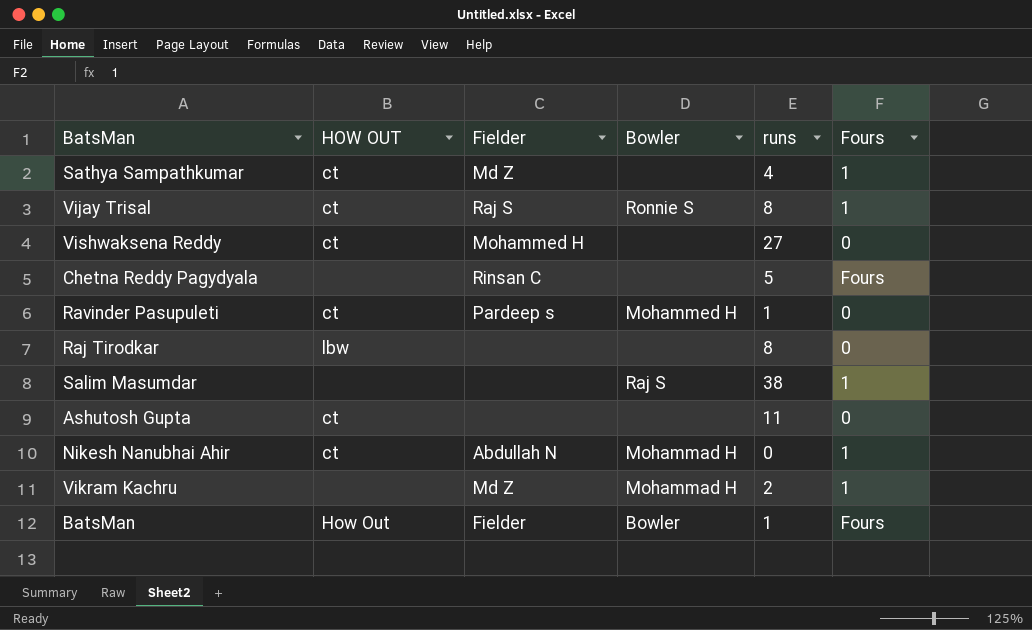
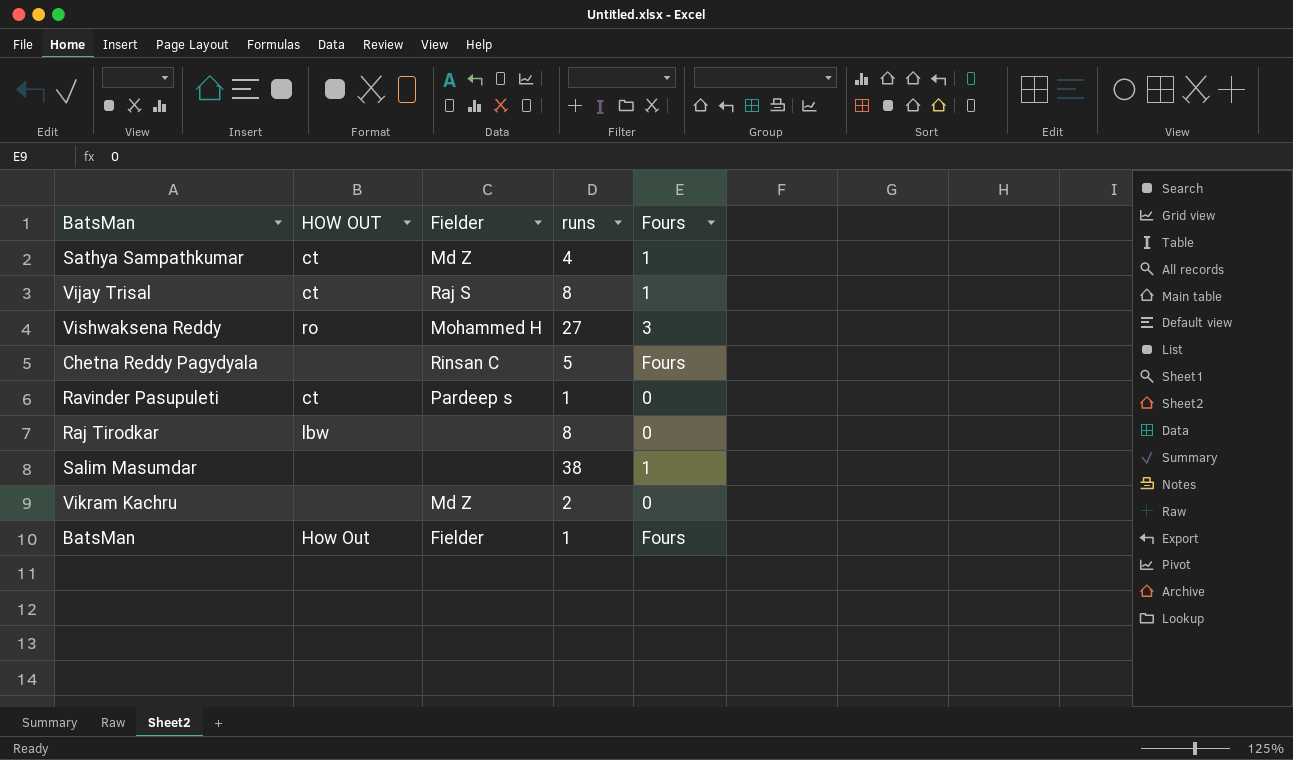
column Bowler | position: 4 -> none
row Ashutosh Gupta: ct | none | none | 11 | 0 -> none
row Nikesh Nanubhai Ahir: ct | Abdullah N | Mohammad H | 0 | 1 -> none
Vishwaksena Reddy | HOW OUT: ct -> ro
Vishwaksena Reddy | Fours: 0 -> 3
Vikram Kachru | Fours: 1 -> 0

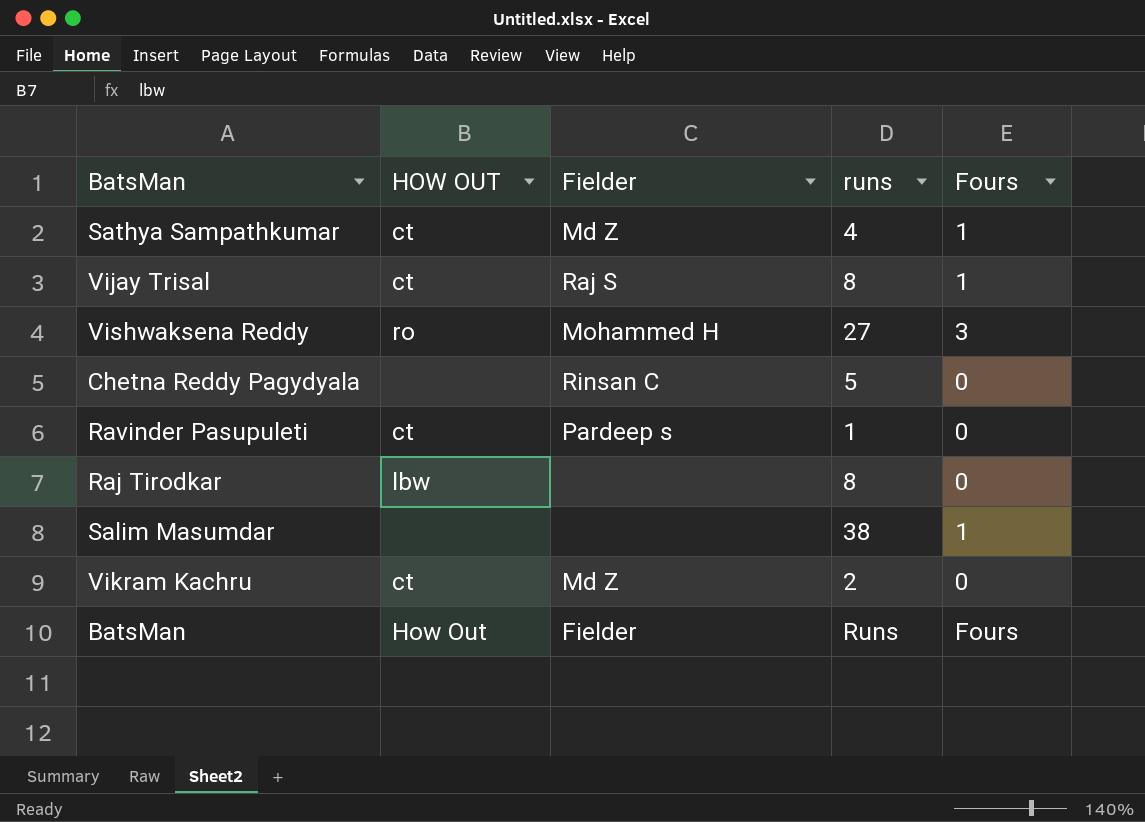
Chetna Reddy Pagydyala | Fours: Fours -> 0
Vikram Kachru | HOW OUT: none -> ct
BatsMan | runs: 1 -> Runs

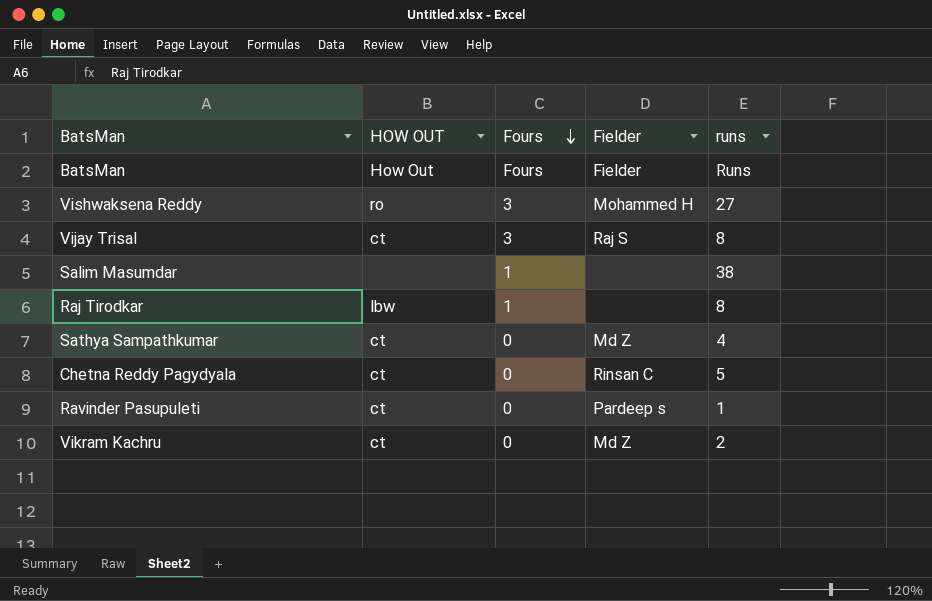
row order: none -> Fours descending
column Fours | position: 5 -> 3
Vijay Trisal | Fours: 1 -> 3
Raj Tirodkar | Fours: 0 -> 1
Sathya Sampathkumar | Fours: 1 -> 0
Chetna Reddy Pagydyala | HOW OUT: none -> ct

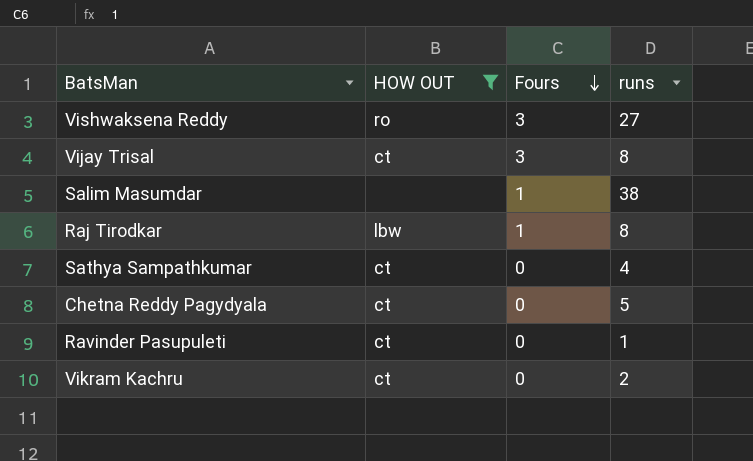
filter: none -> HOW OUT != How Out
column Fielder | position: 4 -> none

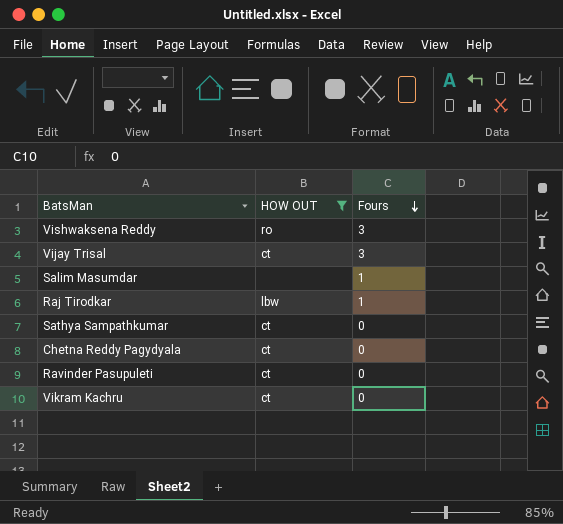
column runs | position: 4 -> none

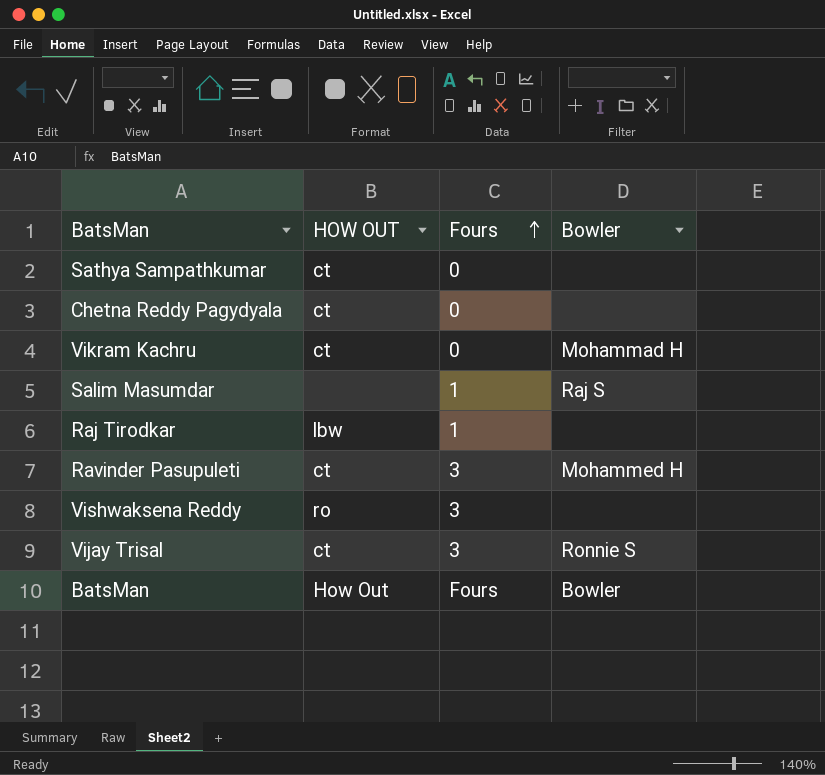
filter: HOW OUT != How Out -> none
row order: Fours descending -> Fours ascending
column Bowler | position: none -> 4
Ravinder Pasupuleti | Fours: 0 -> 3

